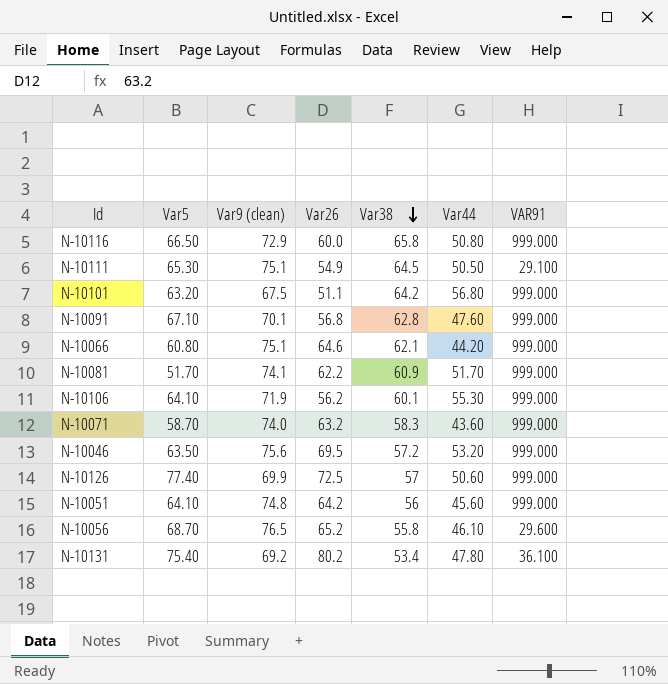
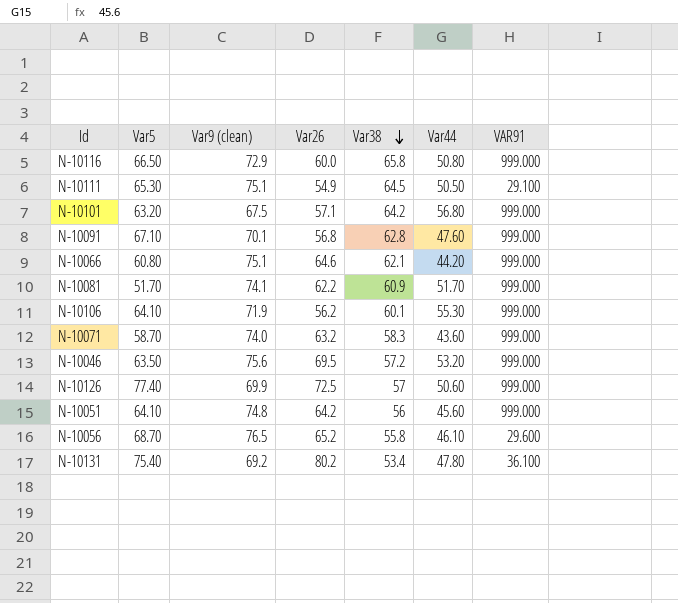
N-10101 | Var26: 51.1 -> 57.1

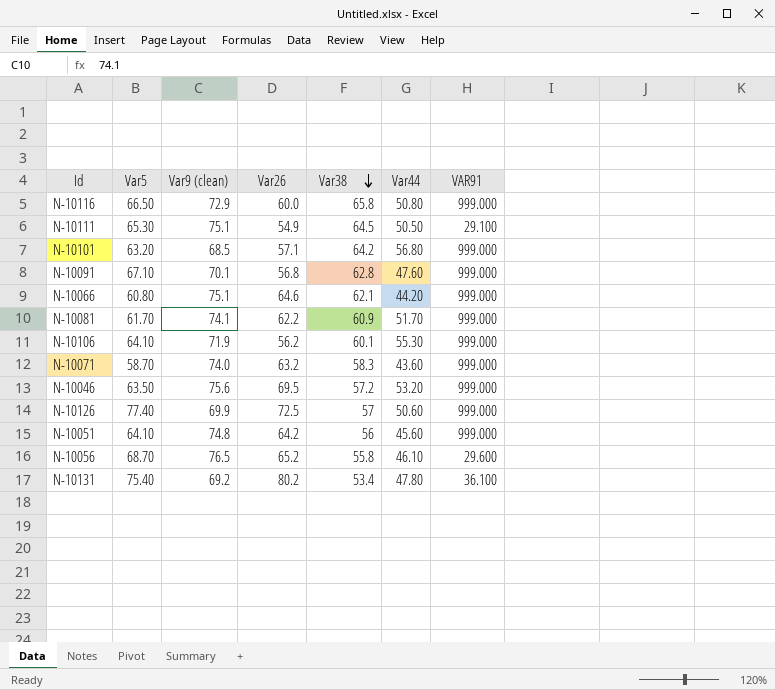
N-10101 | Var9 (clean): 67.5 -> 68.5
N-10081 | Var5: 51.70 -> 61.70

